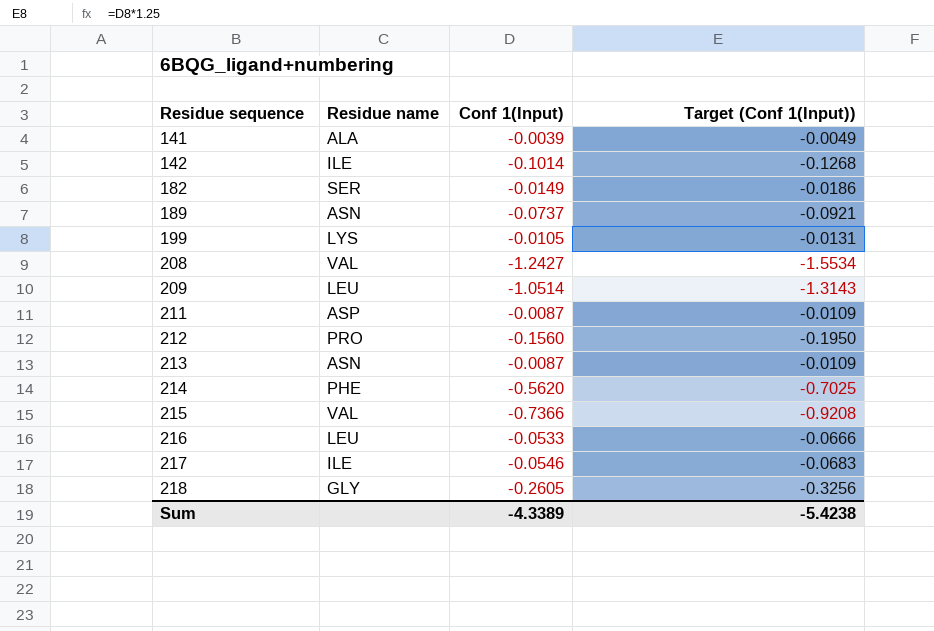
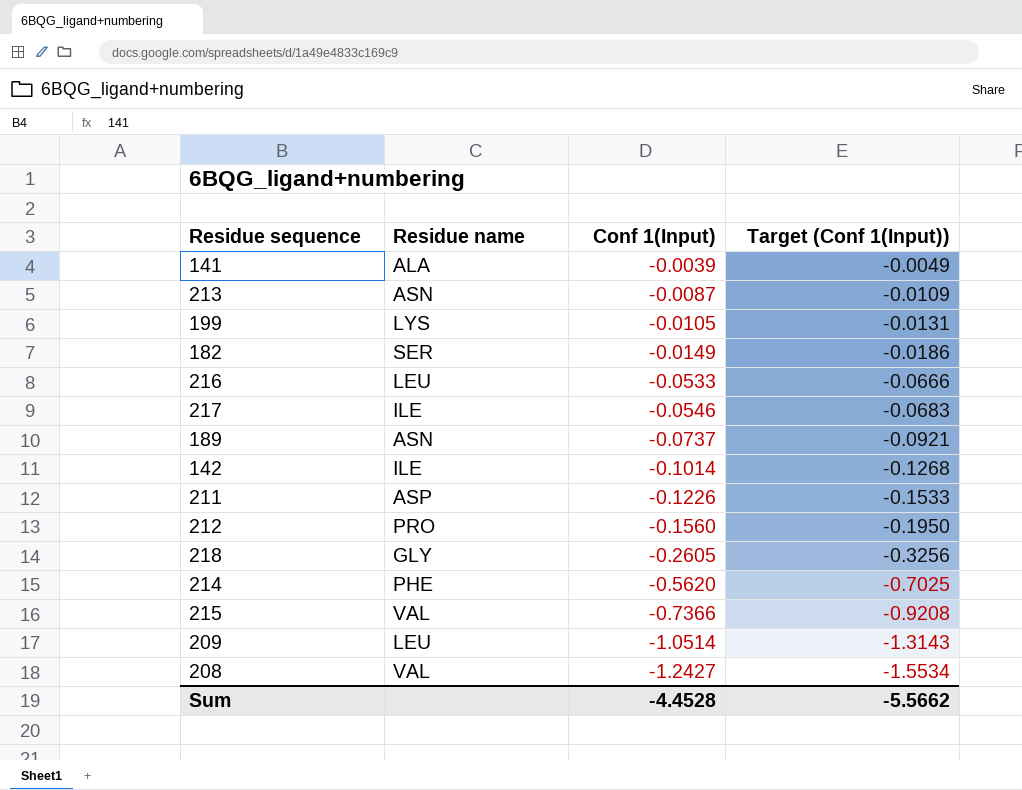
row order: Residue sequence ascending -> Conf 1(Input) descending
211 | Conf 1(Input): -0.0087 -> -0.1226
211 | Target (Conf 1(Input)): -0.0109 -> -0.1533
Sum | Conf 1(Input): -4.3389 -> -4.4528
Sum | Target (Conf 1(Input)): -5.4238 -> -5.5662

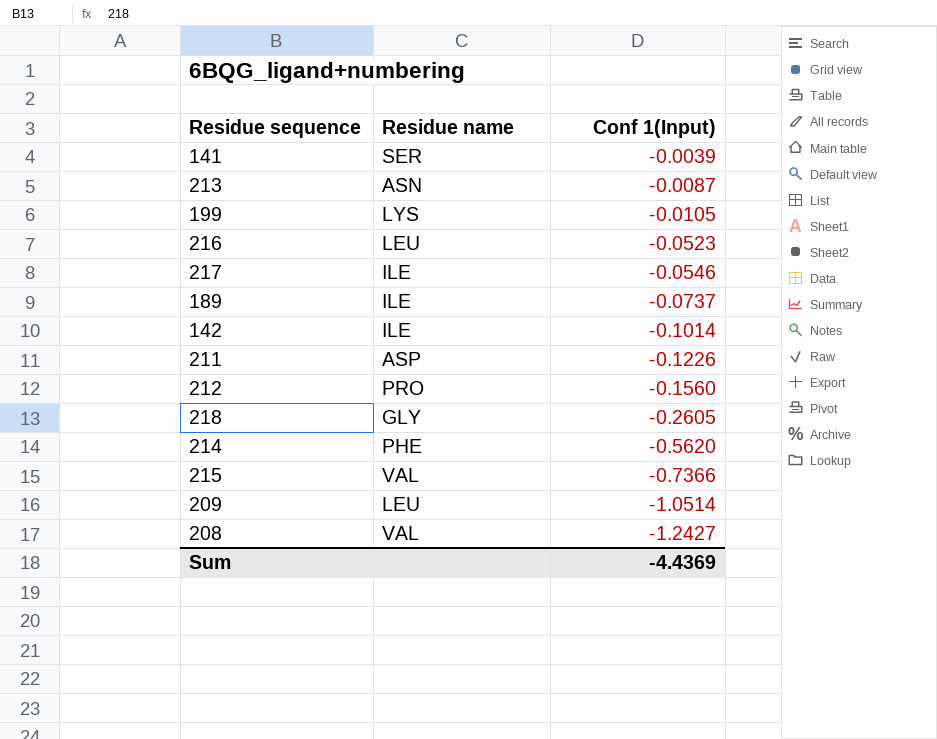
column Target (Conf 1(Input)) | formula: [Conf 1(Input)] * 1.25 -> none
row 182: SER | -0.0149 | -0.0186 -> none
141 | Residue name: ALA -> SER
216 | Conf 1(Input): -0.0533 -> -0.0523
189 | Residue name: ASN -> ILE
Sum | Conf 1(Input): -4.4528 -> -4.4369

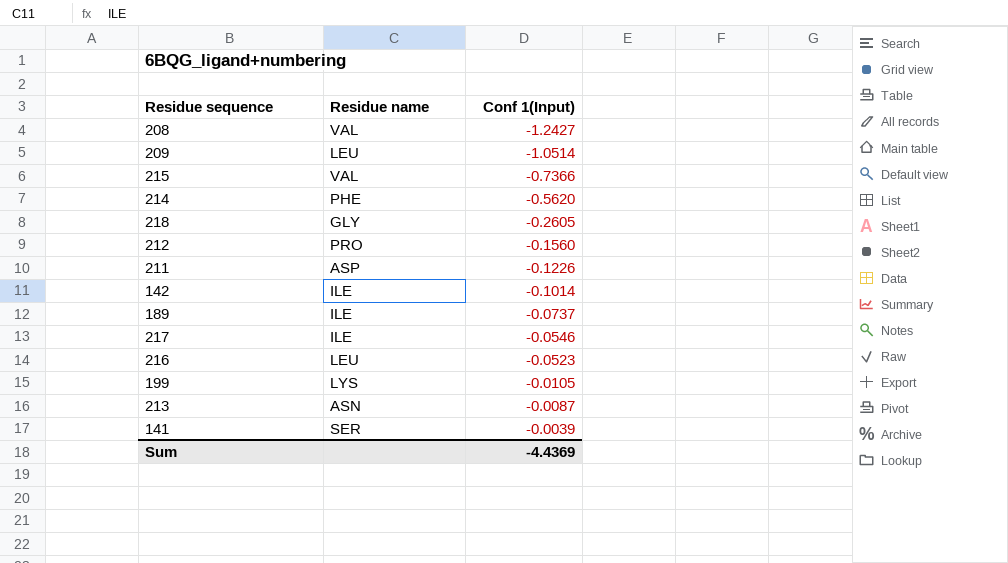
row order: Conf 1(Input) descending -> Conf 1(Input) ascending

